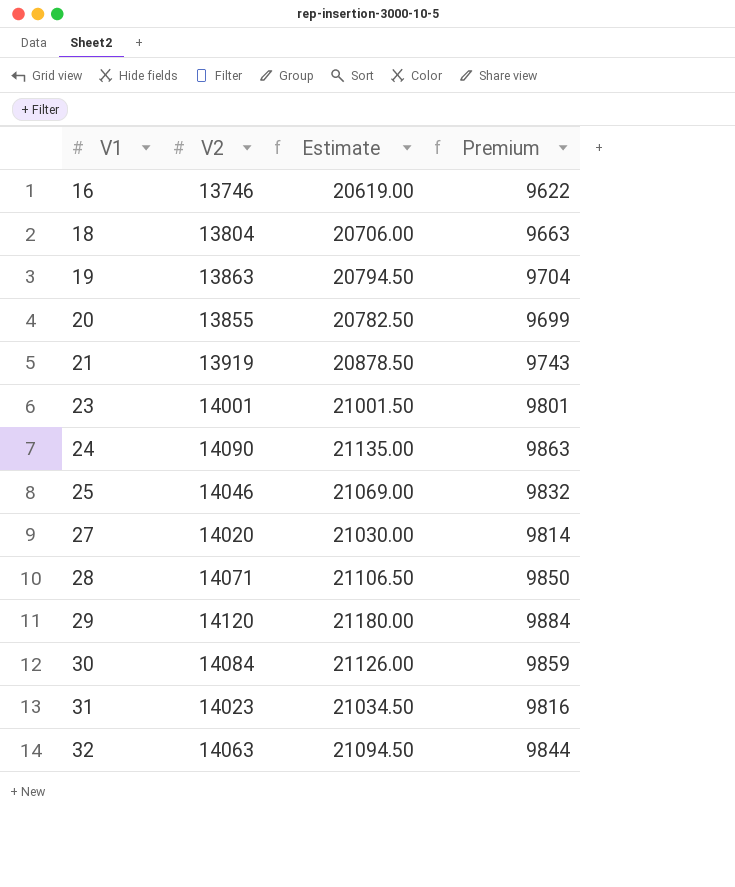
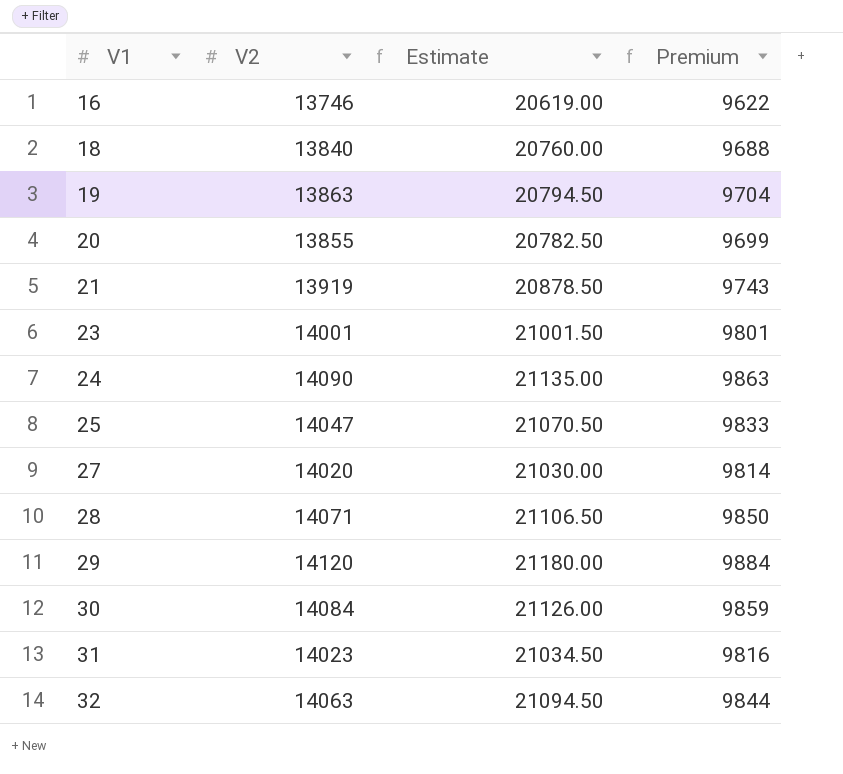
18 | V2: 13804 -> 13840
18 | Estimate: 20706.00 -> 20760.00
18 | Premium: 9663 -> 9688
25 | V2: 14046 -> 14047
25 | Estimate: 21069.00 -> 21070.50
25 | Premium: 9832 -> 9833

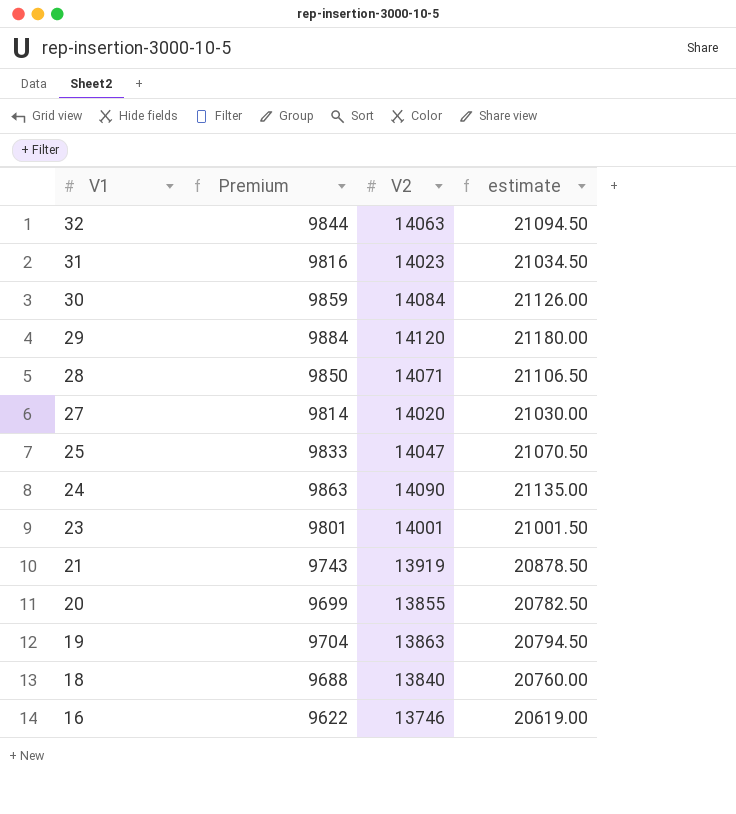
row order: V1 ascending -> V1 descending
column Premium | position: 4 -> 2
column name: Estimate -> estimate

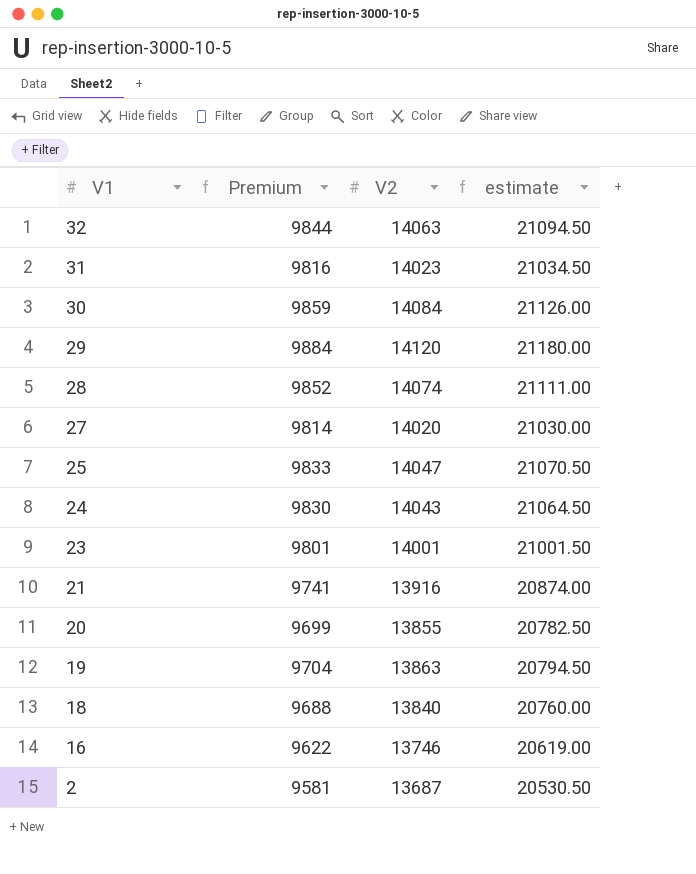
28 | Premium: 9850 -> 9852
28 | V2: 14071 -> 14074
28 | estimate: 21106.50 -> 21111.00
24 | Premium: 9863 -> 9830
24 | V2: 14090 -> 14043
24 | estimate: 21135.00 -> 21064.50
21 | Premium: 9743 -> 9741
21 | V2: 13919 -> 13916
21 | estimate: 20878.50 -> 20874.00
row 2: none -> 9581 | 13687 | 20530.50

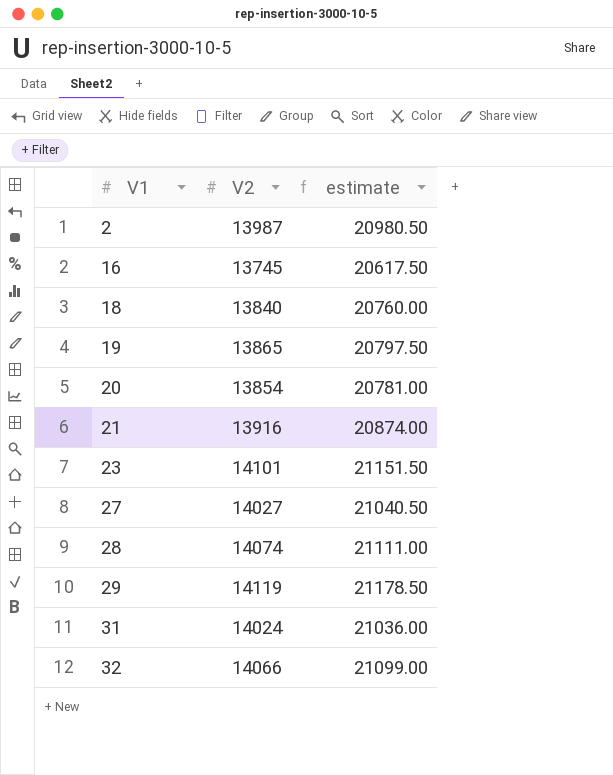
row order: V1 descending -> V1 ascending
column Premium | formula: [V2] * 0.7 -> none
row 30: 9859 | 14084 | 21126.00 -> none
row 25: 9833 | 14047 | 21070.50 -> none
row 24: 9830 | 14043 | 21064.50 -> none
2 | V2: 13687 -> 13987
2 | estimate: 20530.50 -> 20980.50
16 | V2: 13746 -> 13745
16 | estimate: 20619.00 -> 20617.50
19 | V2: 13863 -> 13865
19 | estimate: 20794.50 -> 20797.50
20 | V2: 13855 -> 13854
20 | estimate: 20782.50 -> 20781.00
23 | V2: 14001 -> 14101
23 | estimate: 21001.50 -> 21151.50
27 | V2: 14020 -> 14027
27 | estimate: 21030.00 -> 21040.50
29 | V2: 14120 -> 14119
29 | estimate: 21180.00 -> 21178.50
31 | V2: 14023 -> 14024
31 | estimate: 21034.50 -> 21036.00
32 | V2: 14063 -> 14066
32 | estimate: 21094.50 -> 21099.00

